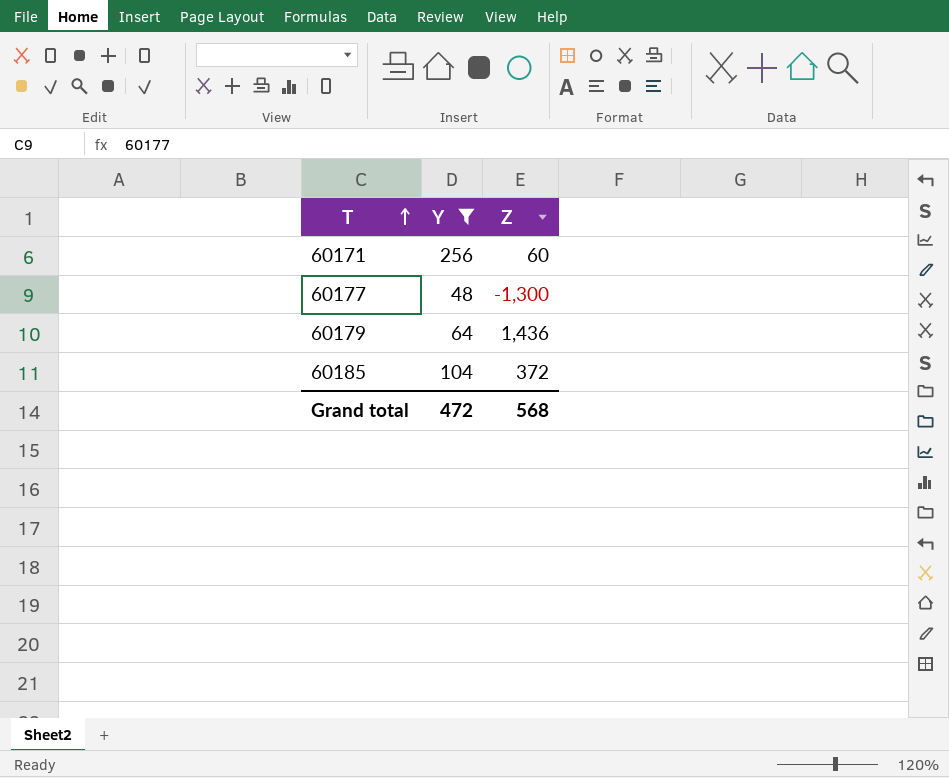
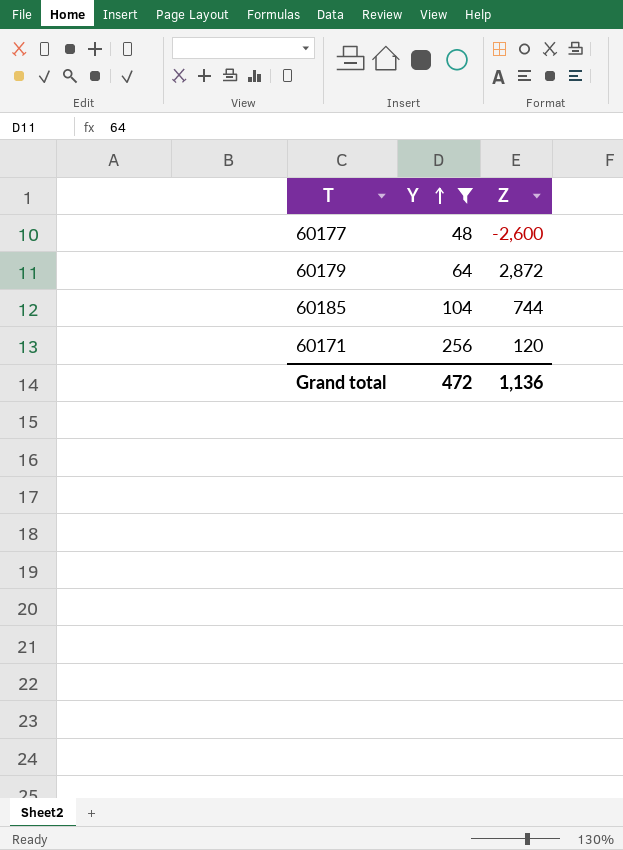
row order: T ascending -> Y ascending
60177 | Z: -1,300 -> -2,600
60179 | Z: 1,436 -> 2,872
60185 | Z: 372 -> 744
60171 | Z: 60 -> 120
Grand total | Z: 568 -> 1,136

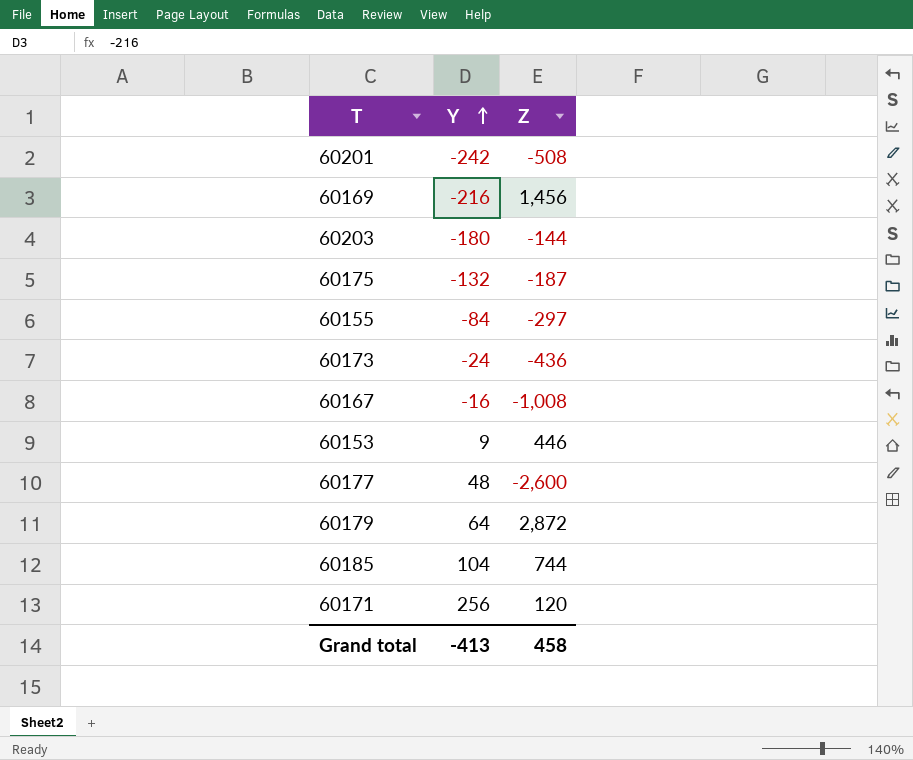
filter: Y >= 48 -> none
Grand total | Y: 472 -> -413
Grand total | Z: 1,136 -> 458

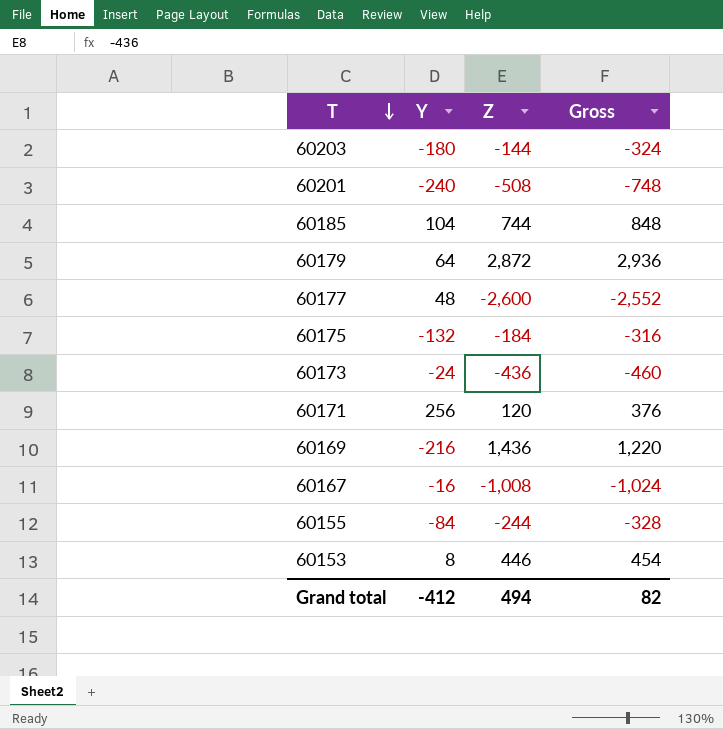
row order: Y ascending -> T descending
column Gross | formula: none -> [Y] + [Z]
60201 | Y: -242 -> -240
60175 | Z: -187 -> -184
60169 | Z: 1,456 -> 1,436
60155 | Z: -297 -> -244
60153 | Y: 9 -> 8
Grand total | Y: -413 -> -412
Grand total | Z: 458 -> 494

